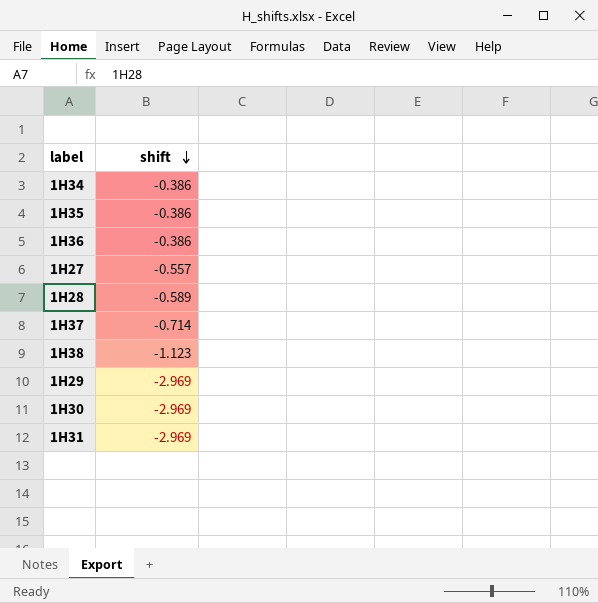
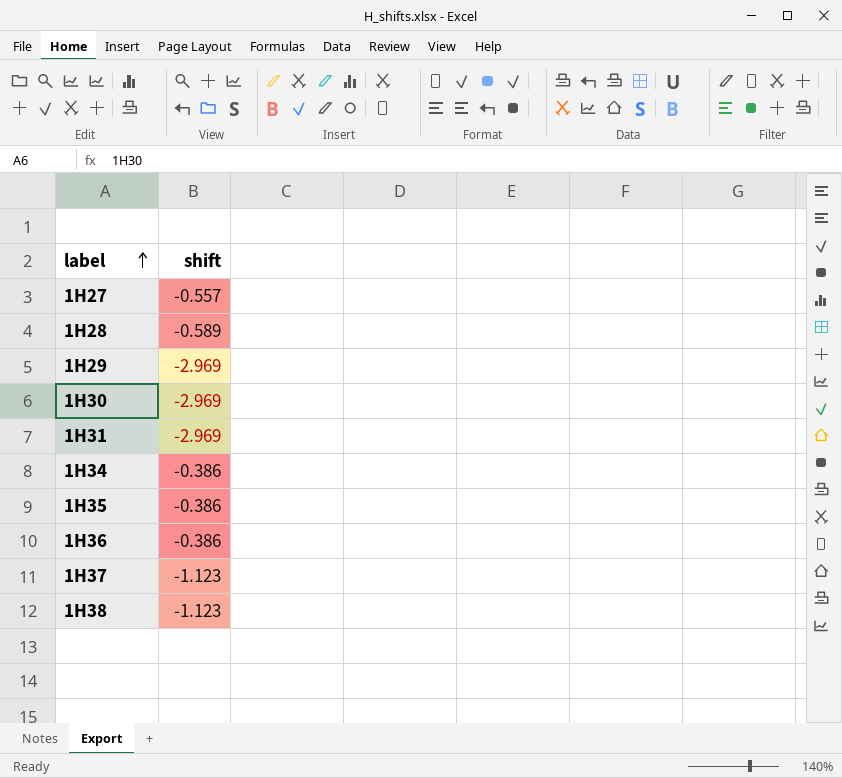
row order: shift descending -> label ascending
1H37 | shift: -0.714 -> -1.123

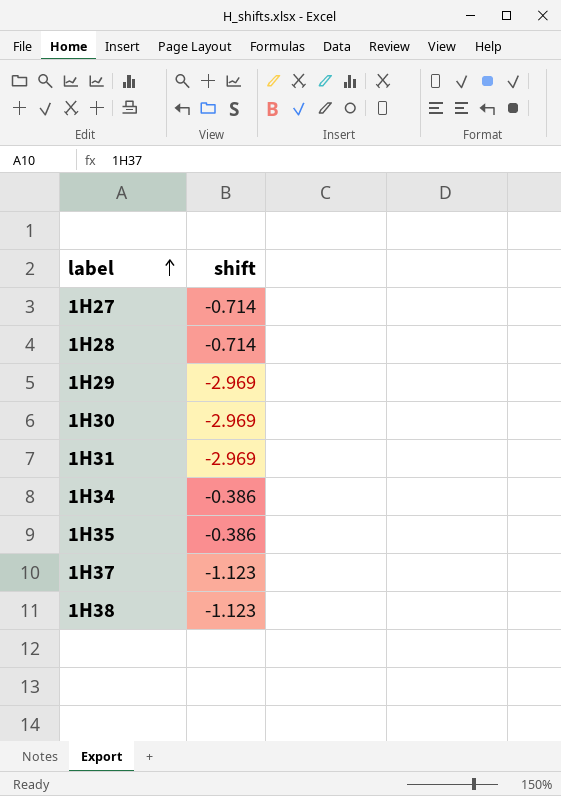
row 1H36: -0.386 -> none
1H27 | shift: -0.557 -> -0.714
1H28 | shift: -0.589 -> -0.714

